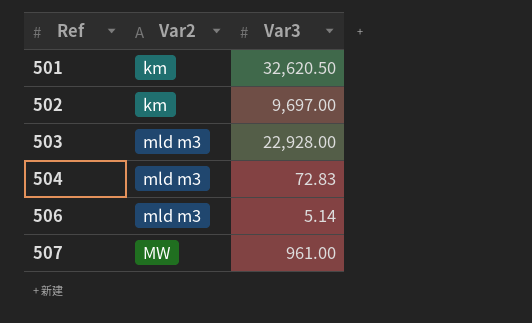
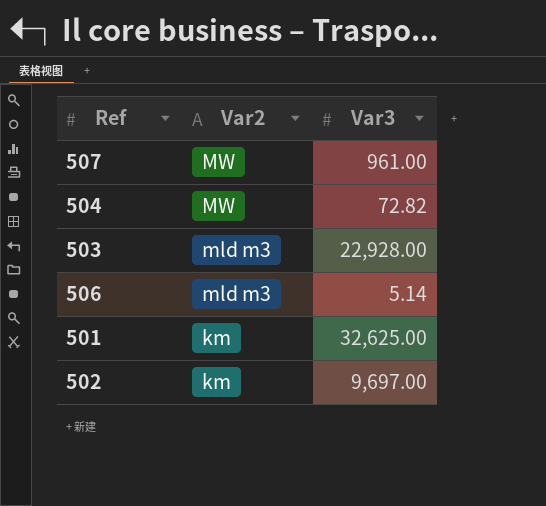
row order: Ref ascending -> Var2 descending
504 | Var2: mld m3 -> MW
504 | Var3: 72.83 -> 72.82
501 | Var3: 32,620.50 -> 32,625.00

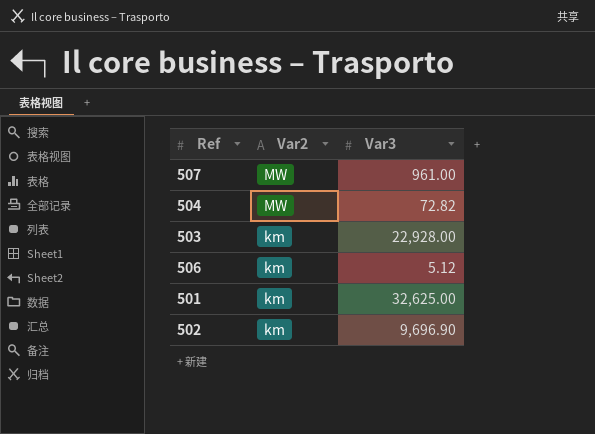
503 | Var2: mld m3 -> km
506 | Var2: mld m3 -> km
506 | Var3: 5.14 -> 5.12
502 | Var3: 9,697.00 -> 9,696.90

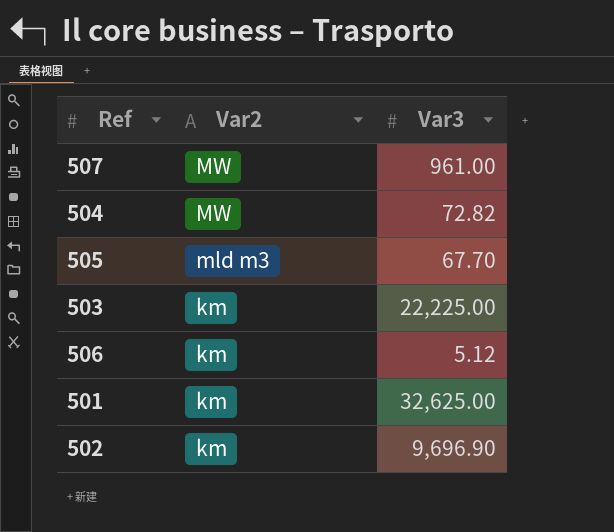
row 505: none -> mld m3 | 67.70
503 | Var3: 22,928.00 -> 22,225.00

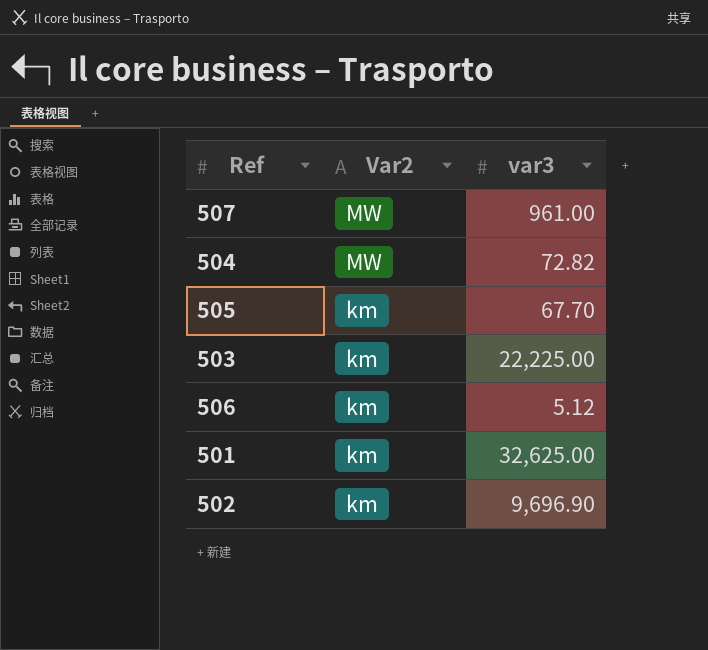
column name: Var3 -> var3
505 | Var2: mld m3 -> km

